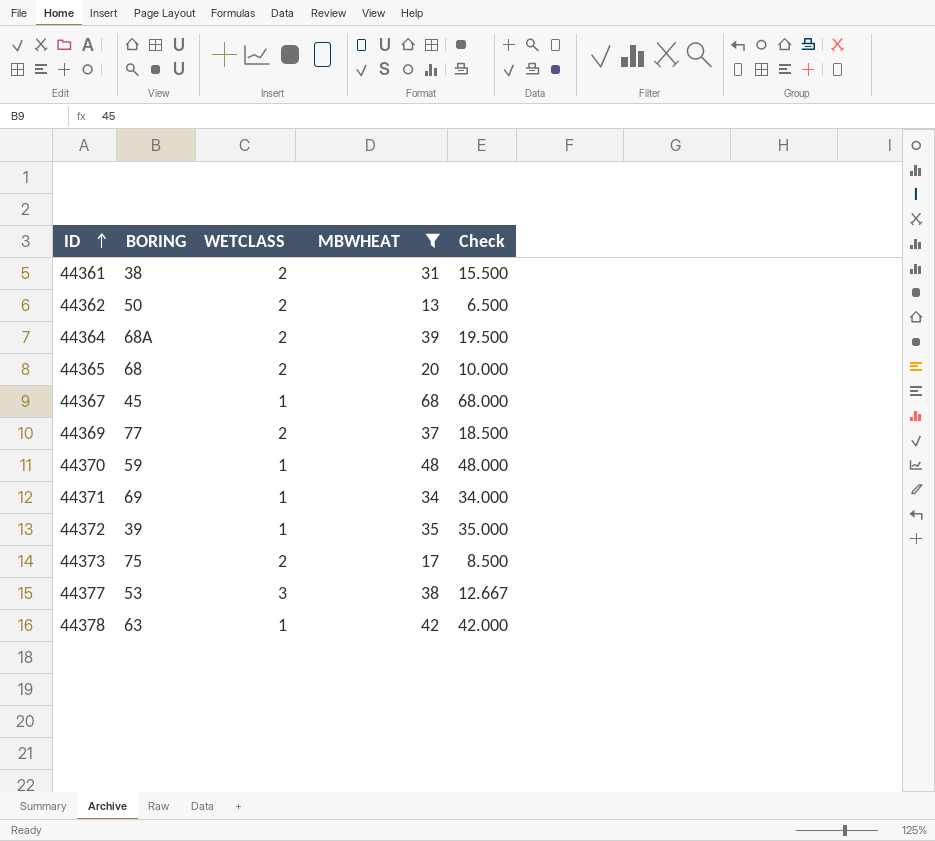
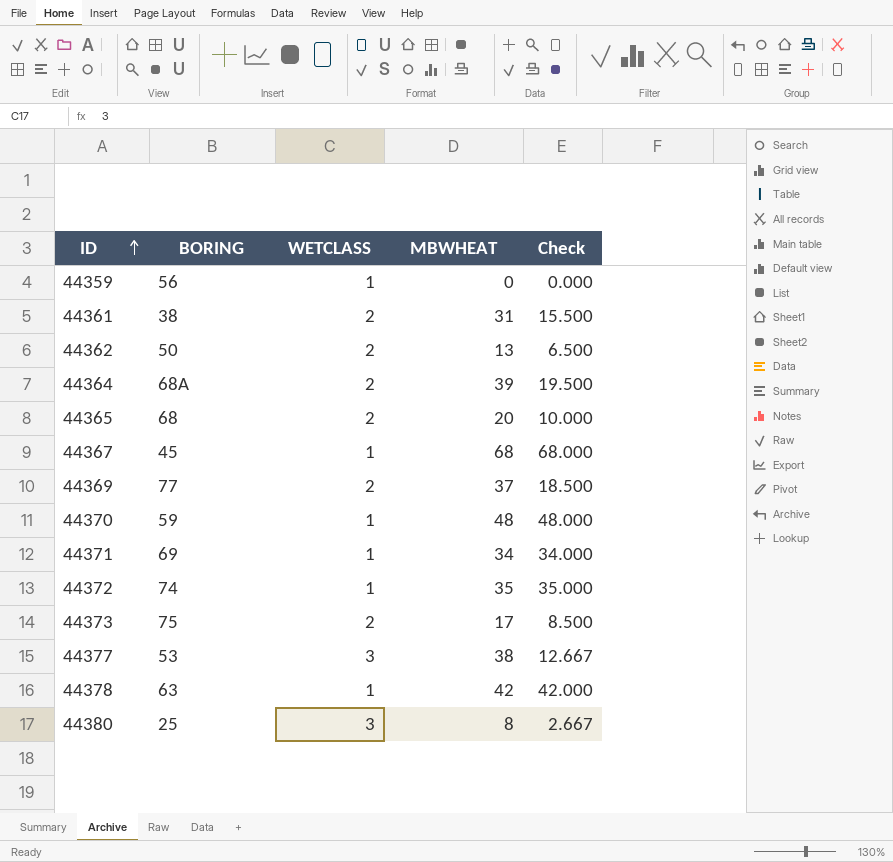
filter: MBWHEAT >= 13 -> none
44372 | BORING: 39 -> 74

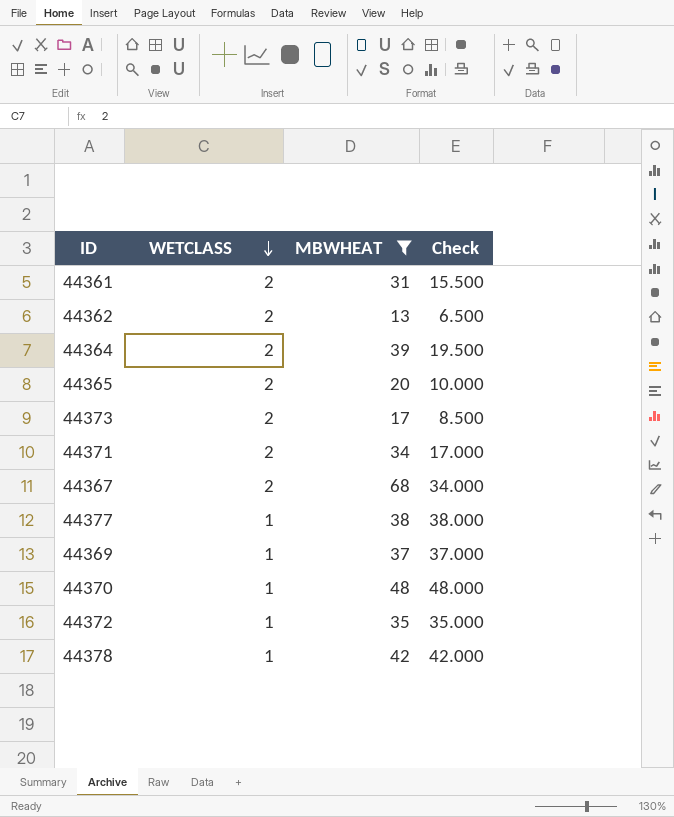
filter: none -> MBWHEAT >= 13
row order: ID ascending -> WETCLASS descending
column BORING | position: 2 -> none
44371 | WETCLASS: 1 -> 2
44371 | Check: 34.000 -> 17.000
44367 | WETCLASS: 1 -> 2
44367 | Check: 68.000 -> 34.000
44377 | WETCLASS: 3 -> 1
44377 | Check: 12.667 -> 38.000
44369 | WETCLASS: 2 -> 1
44369 | Check: 18.500 -> 37.000

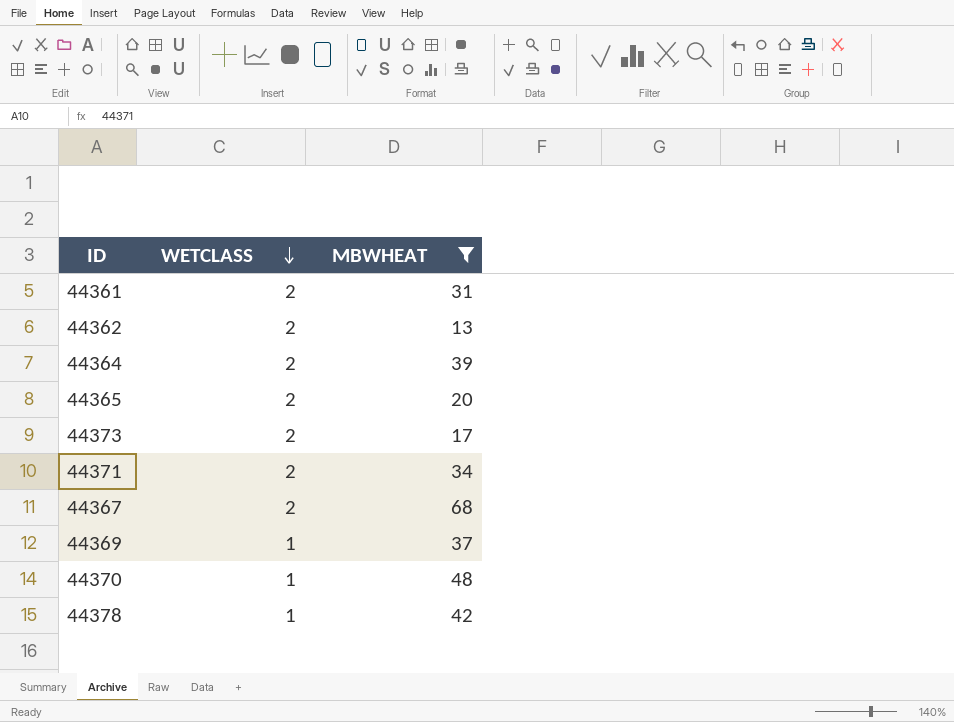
column Check | formula: [MBWHEAT] / [WETCLASS] -> none
row 44377: 1 | 38 | 38.000 -> none
row 44372: 1 | 35 | 35.000 -> none

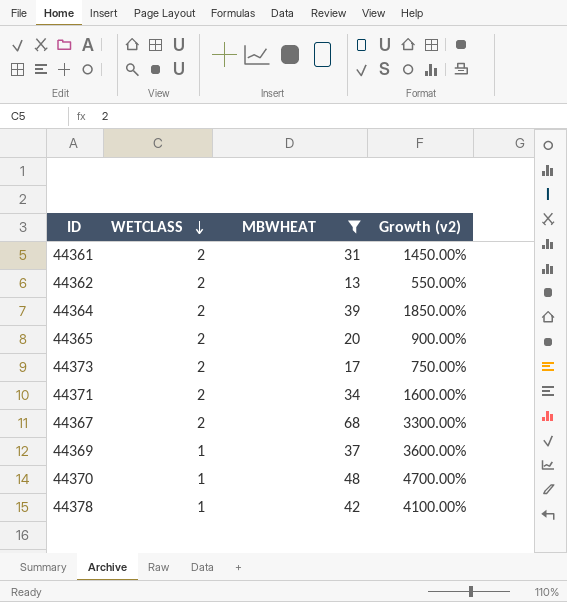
column Growth (v2) | formula: none -> ([MBWHEAT] - [WETCLASS]) / [WETCLASS]

